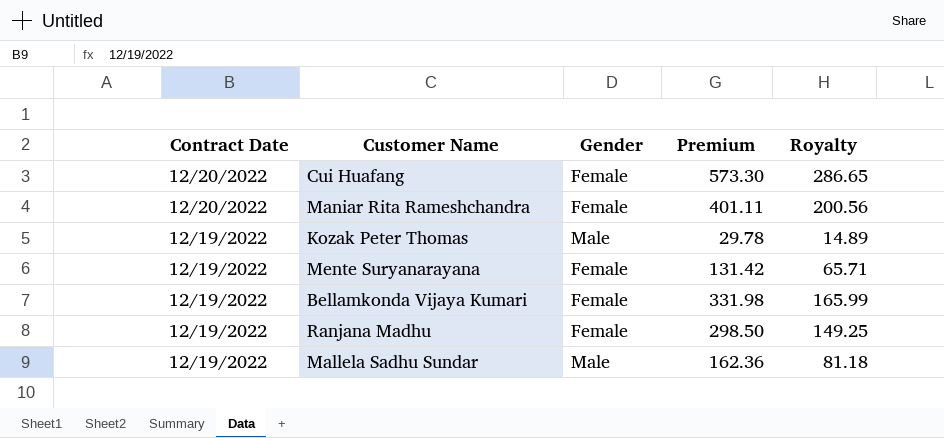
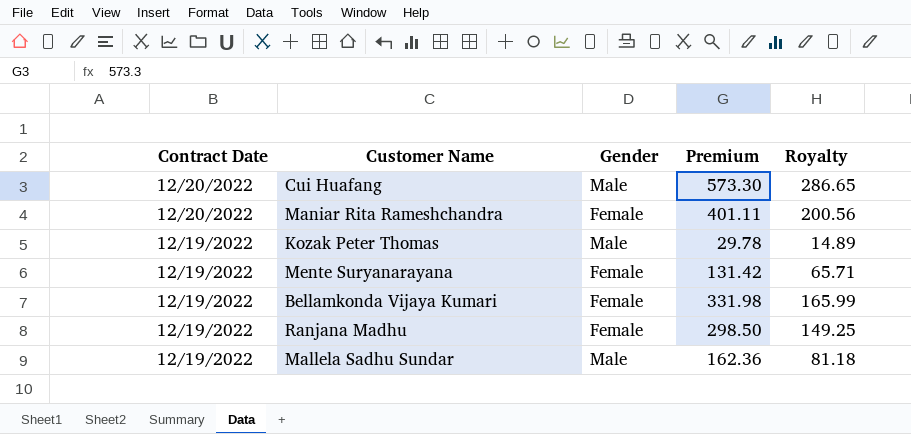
Cui Huafang | Gender: Female -> Male

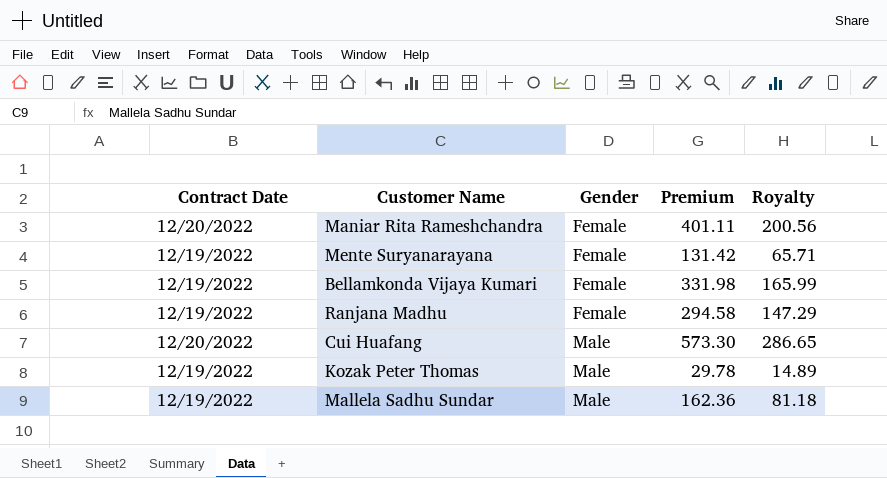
row order: Contract Date descending -> Gender ascending
Ranjana Madhu | Premium: 298.50 -> 294.58
Ranjana Madhu | Royalty: 149.25 -> 147.29

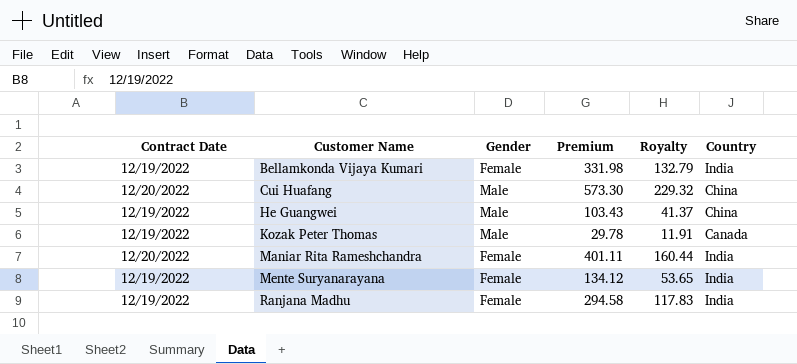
row order: Gender ascending -> Customer Name ascending
column Royalty | formula: [Premium] * 0.5 -> [Premium] * 0.4
column Country | position: none -> 6
row Mallela Sadhu Sundar: 12/19/2022 | Male | 162.36 | 81.18 -> none
row He Guangwei: none -> 12/19/2022 | Male | 103.43 | 41.37 | China
Mente Suryanarayana | Premium: 131.42 -> 134.12

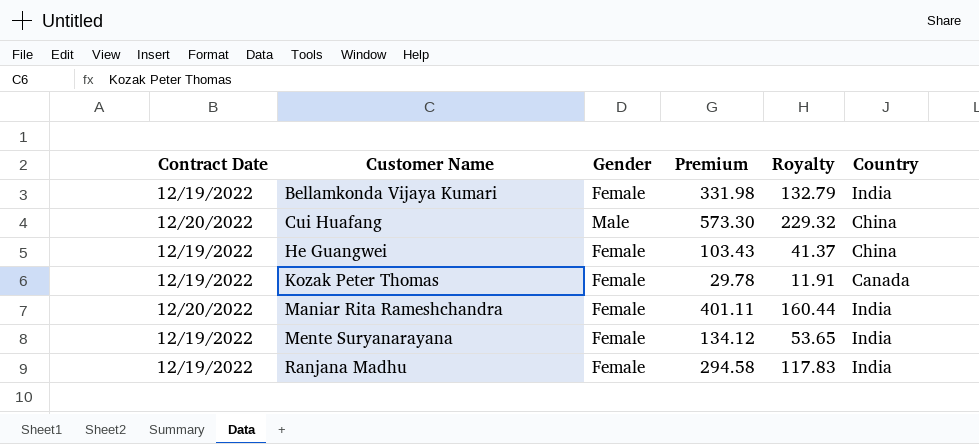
He Guangwei | Gender: Male -> Female
Kozak Peter Thomas | Gender: Male -> Female

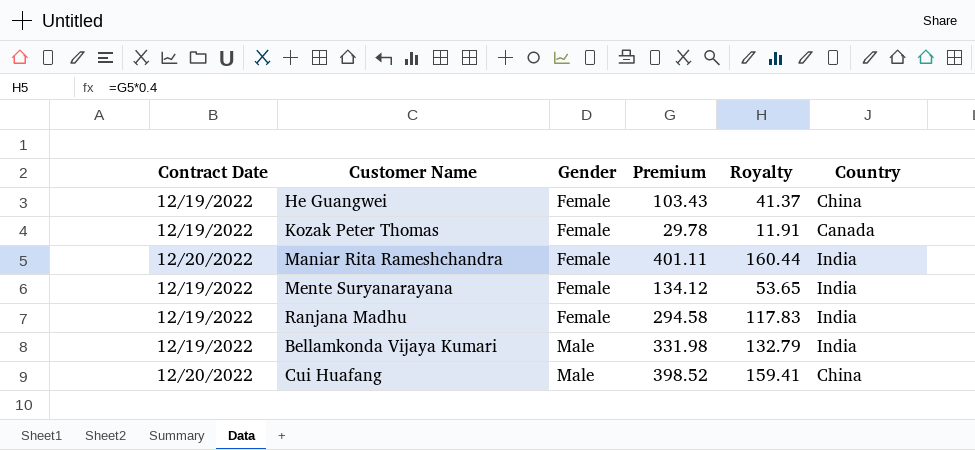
row order: Customer Name ascending -> Gender ascending
Bellamkonda Vijaya Kumari | Gender: Female -> Male
Cui Huafang | Premium: 573.30 -> 398.52
Cui Huafang | Royalty: 229.32 -> 159.41

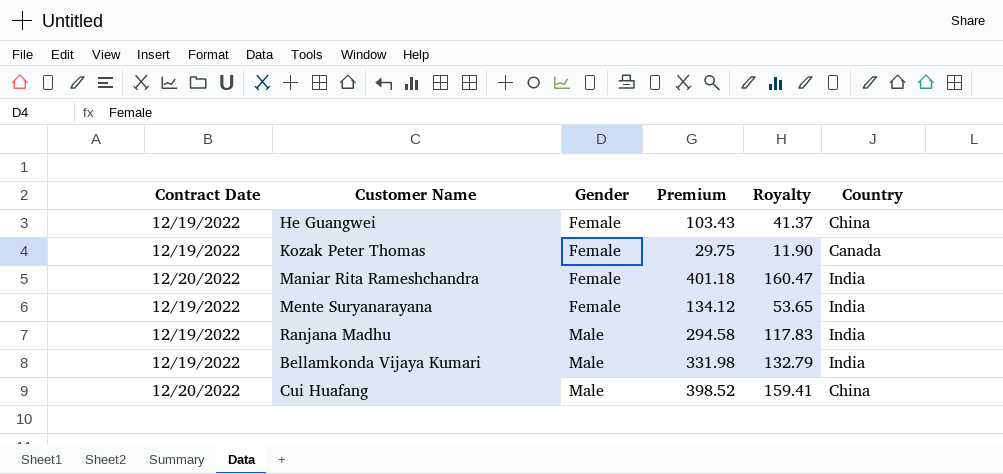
Kozak Peter Thomas | Premium: 29.78 -> 29.75
Kozak Peter Thomas | Royalty: 11.91 -> 11.90
Maniar Rita Rameshchandra | Premium: 401.11 -> 401.18
Maniar Rita Rameshchandra | Royalty: 160.44 -> 160.47
Ranjana Madhu | Gender: Female -> Male

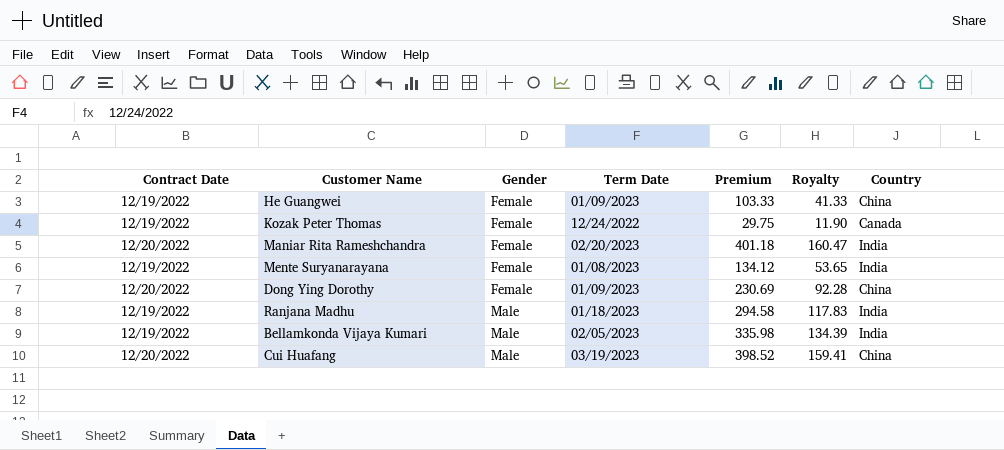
column Term Date | position: none -> 4
He Guangwei | Premium: 103.43 -> 103.33
He Guangwei | Royalty: 41.37 -> 41.33
row Dong Ying Dorothy: none -> 12/20/2022 | Female | 01/09/2023 | 230.69 | 92.28 | China
Bellamkonda Vijaya Kumari | Premium: 331.98 -> 335.98
Bellamkonda Vijaya Kumari | Royalty: 132.79 -> 134.39

